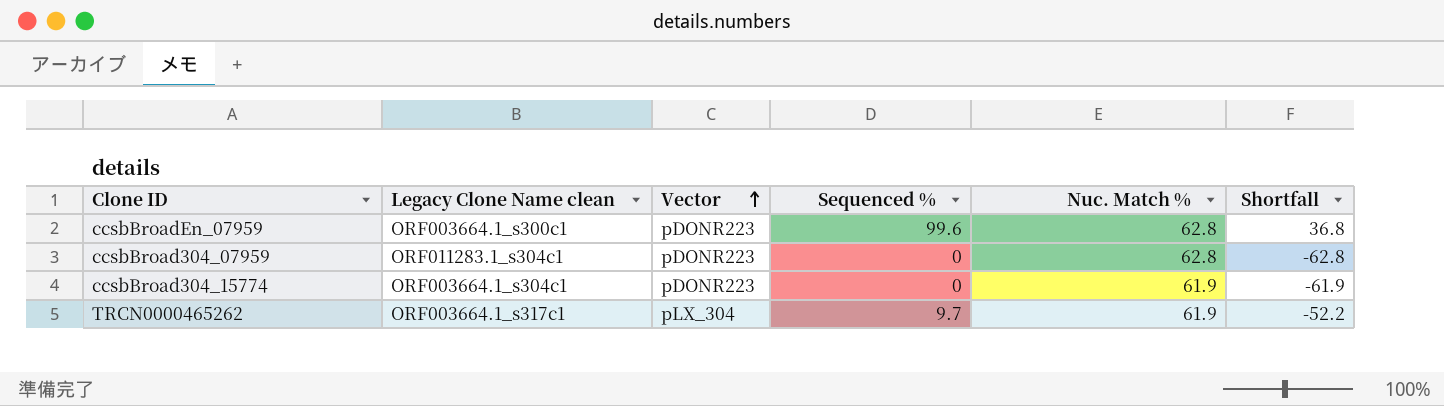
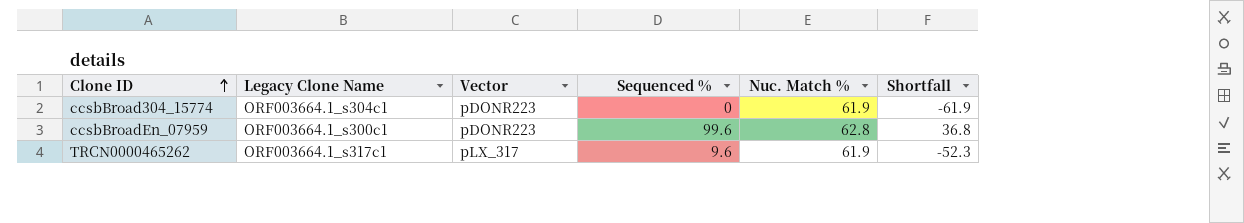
row order: Vector ascending -> Clone ID ascending
column name: Legacy Clone Name clean -> Legacy Clone Name
row ccsbBroad304_07959: ORF011283.1_s304c1 | pDONR223 | 0 | 62.8 | -62.8 -> none
TRCN0000465262 | Vector: pLX_304 -> pLX_317
TRCN0000465262 | Sequenced %: 9.7 -> 9.6
TRCN0000465262 | Shortfall: -52.2 -> -52.3

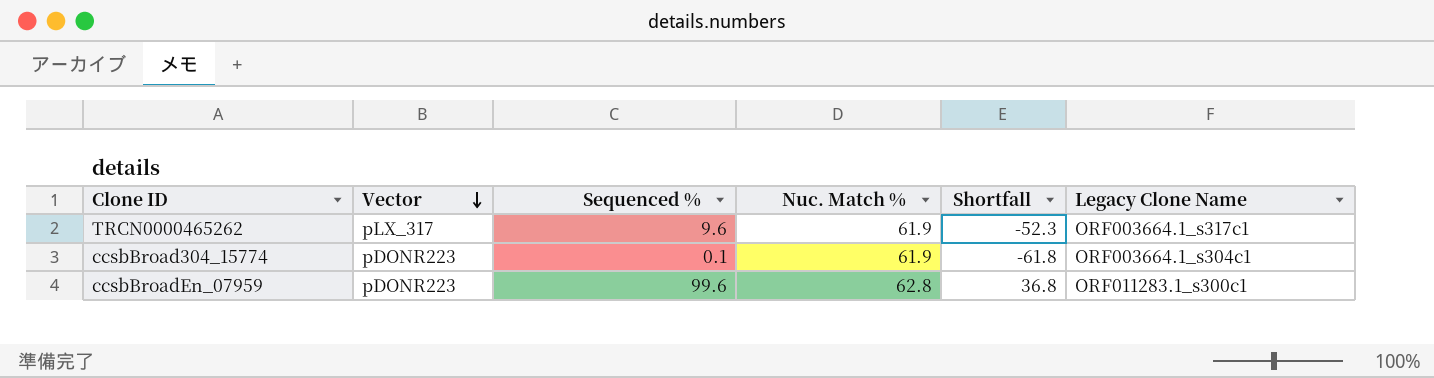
row order: Clone ID ascending -> Vector descending
column Legacy Clone Name | position: 2 -> 6
ccsbBroad304_15774 | Sequenced %: 0 -> 0.1
ccsbBroad304_15774 | Shortfall: -61.9 -> -61.8
ccsbBroadEn_07959 | Legacy Clone Name: ORF003664.1_s300c1 -> ORF011283.1_s300c1

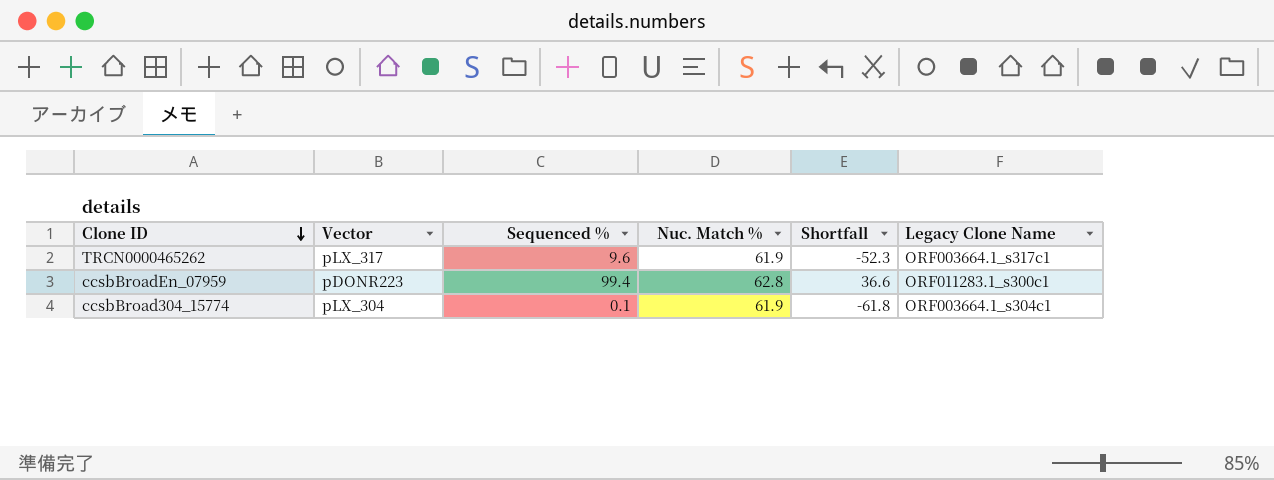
row order: Vector descending -> Clone ID descending
ccsbBroadEn_07959 | Sequenced %: 99.6 -> 99.4
ccsbBroadEn_07959 | Shortfall: 36.8 -> 36.6
ccsbBroad304_15774 | Vector: pDONR223 -> pLX_304

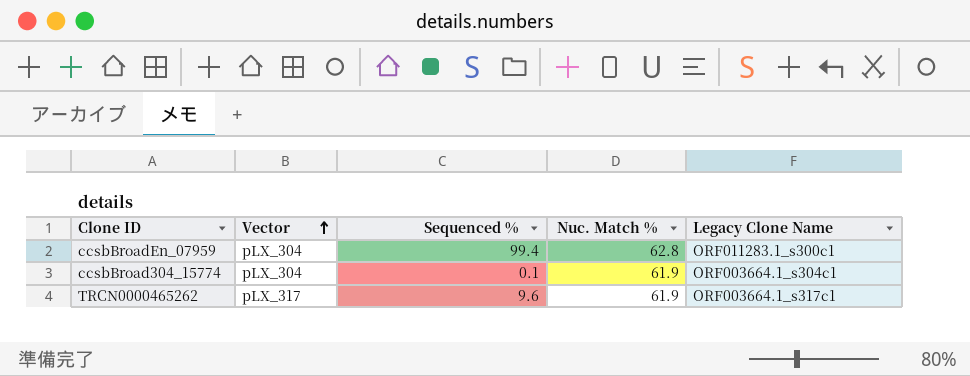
row order: Clone ID descending -> Vector ascending
column Shortfall | formula: [Sequenced %] - [Nuc. Match %] -> none
ccsbBroadEn_07959 | Vector: pDONR223 -> pLX_304

